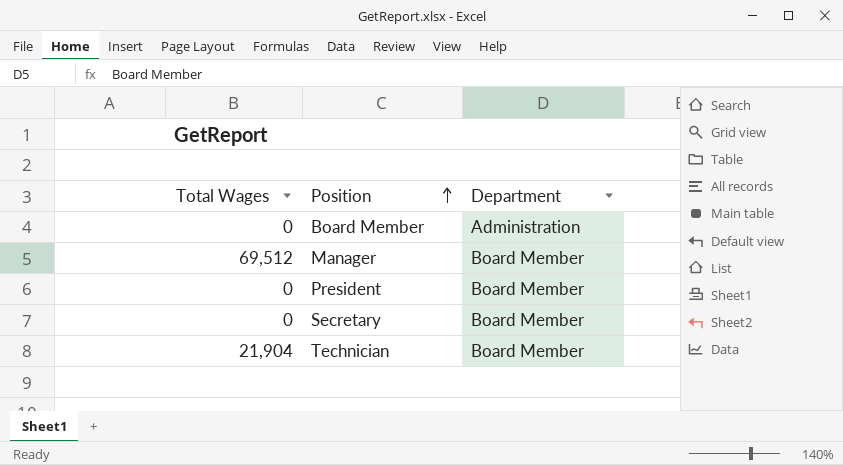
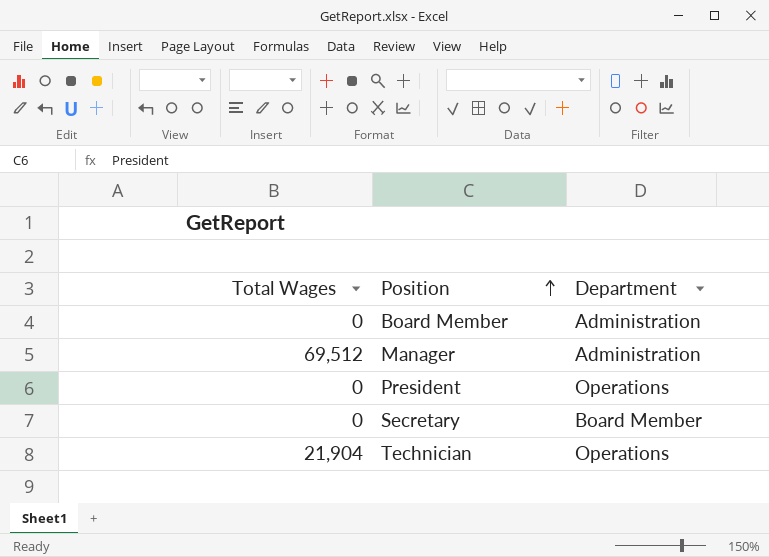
Manager | Department: Board Member -> Administration
President | Department: Board Member -> Operations
Technician | Department: Board Member -> Operations

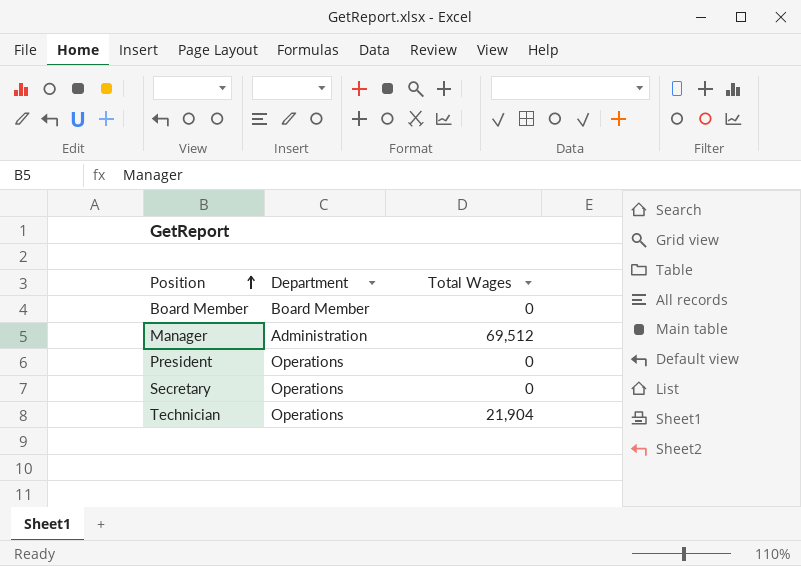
column Total Wages | position: 1 -> 3
Board Member | Department: Administration -> Board Member
Secretary | Department: Board Member -> Operations

